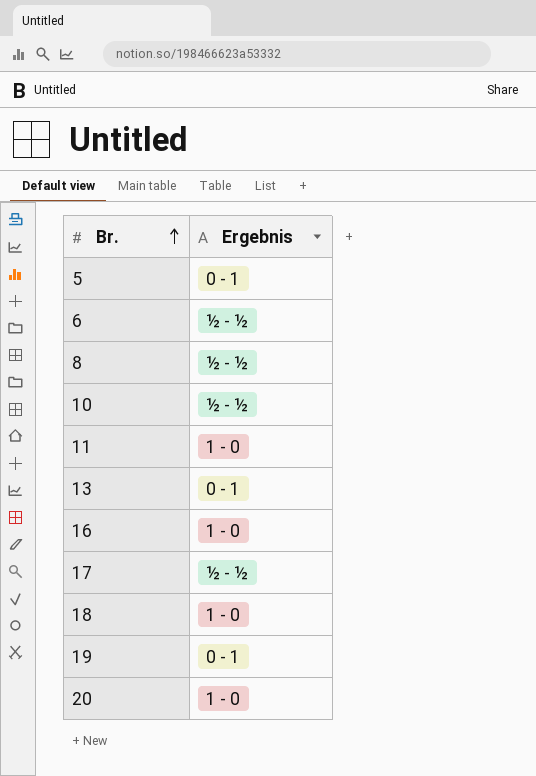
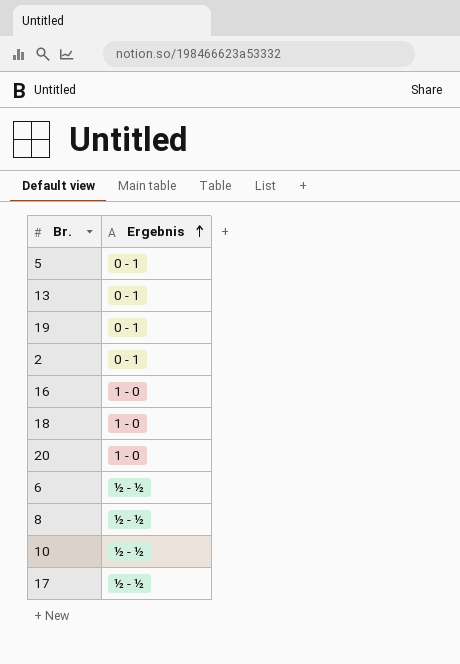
row order: Br. ascending -> Ergebnis ascending
row 11: 1 - 0 -> none
row 2: none -> 0 - 1

